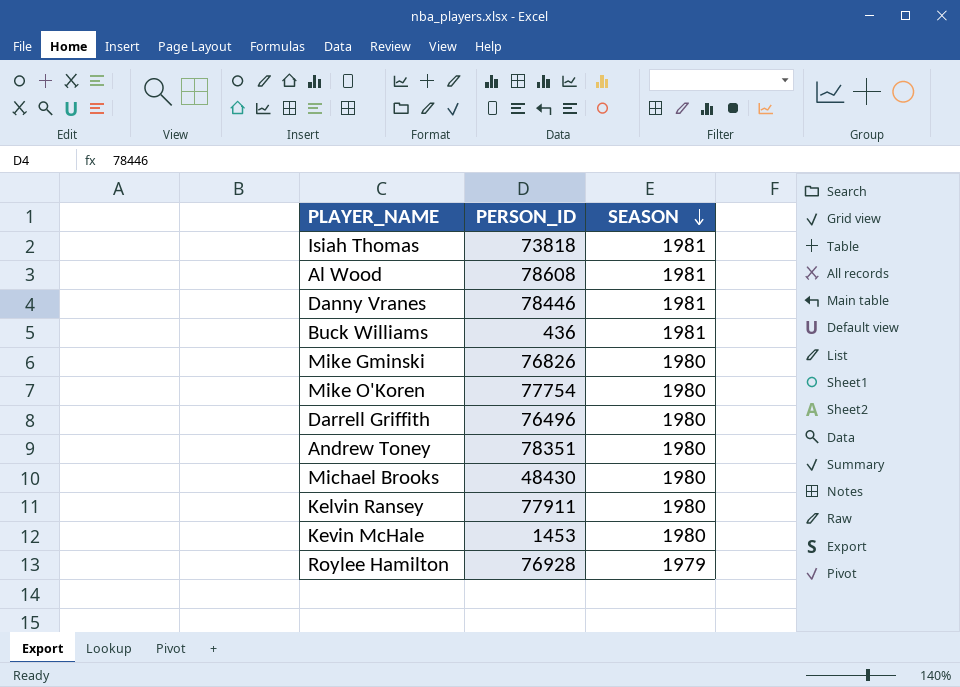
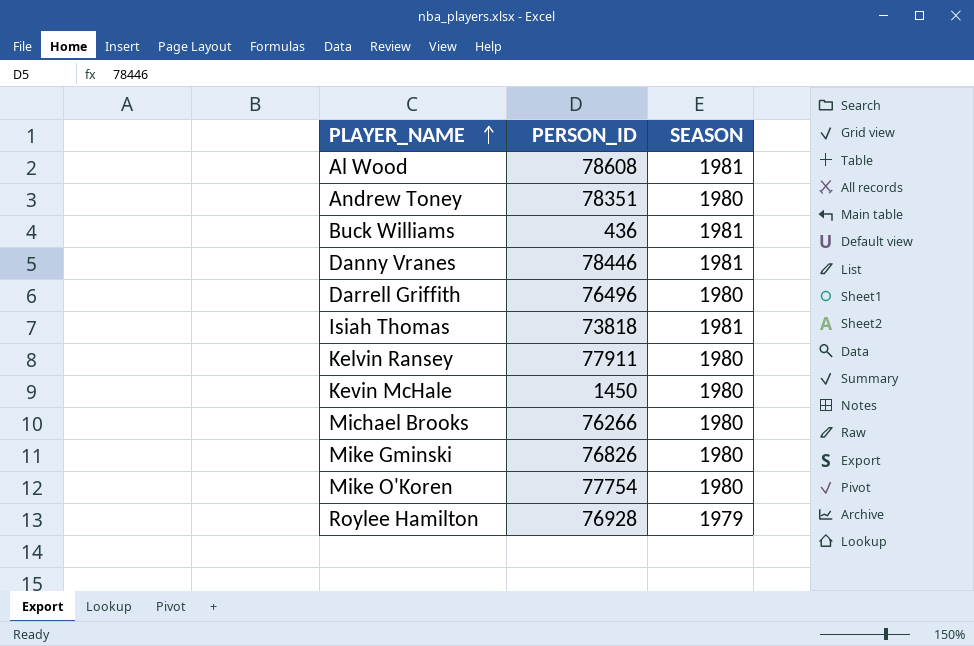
row order: SEASON descending -> PLAYER_NAME ascending
Kevin McHale | PERSON_ID: 1453 -> 1450
Michael Brooks | PERSON_ID: 48430 -> 76266

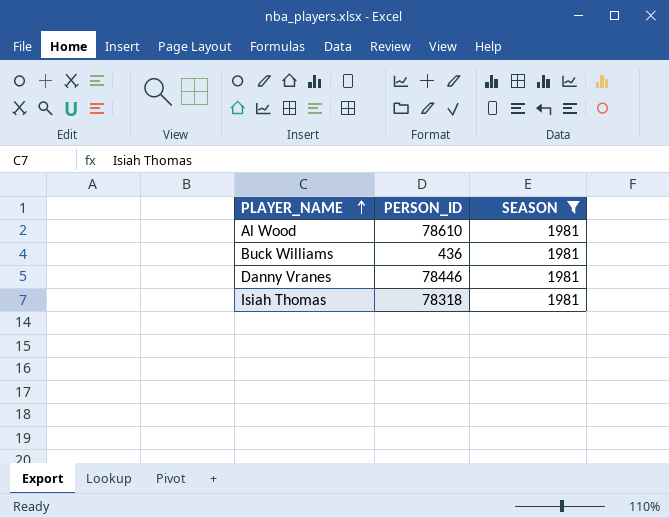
filter: none -> SEASON = 1981
Al Wood | PERSON_ID: 78608 -> 78610
Isiah Thomas | PERSON_ID: 73818 -> 78318

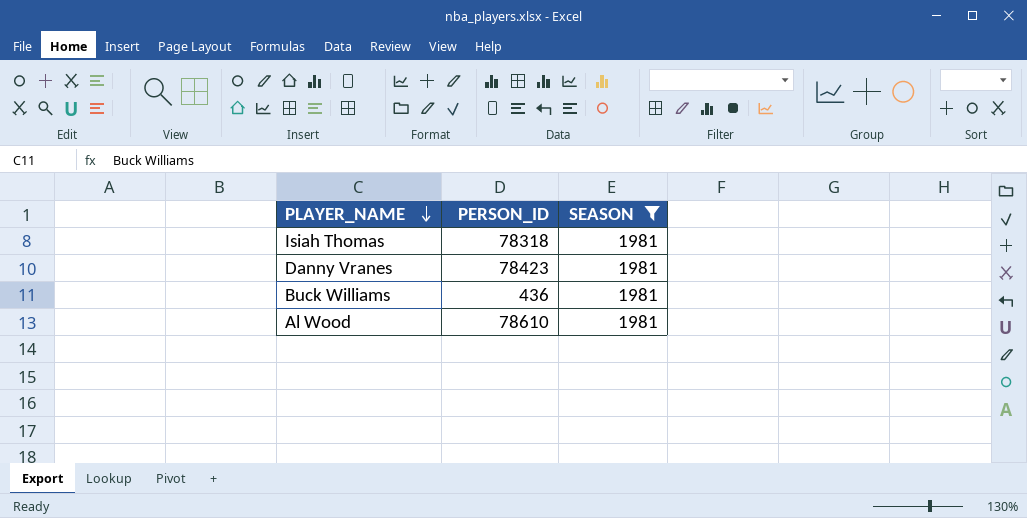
row order: PLAYER_NAME ascending -> PLAYER_NAME descending
Danny Vranes | PERSON_ID: 78446 -> 78423

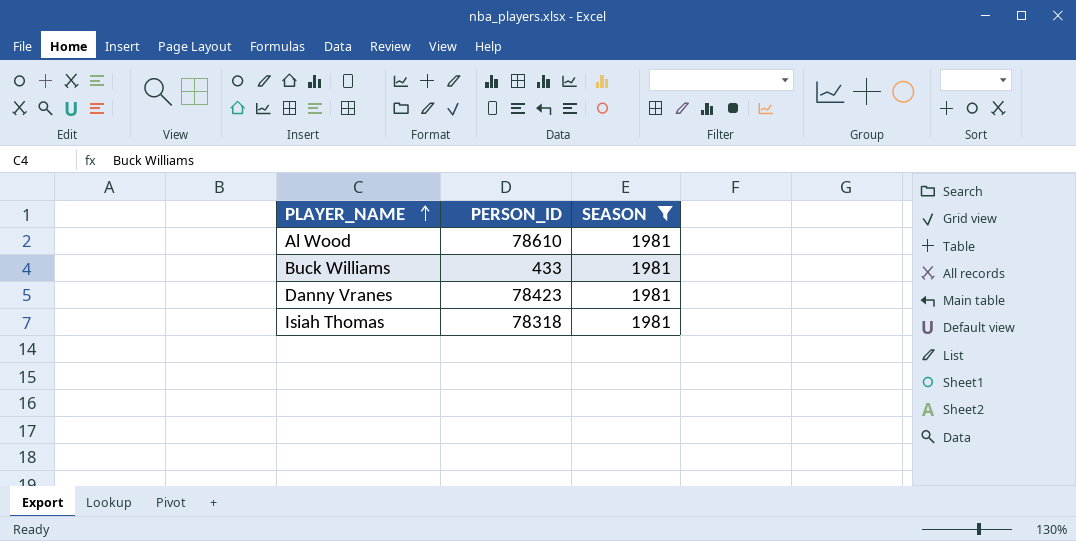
row order: PLAYER_NAME descending -> PLAYER_NAME ascending
Buck Williams | PERSON_ID: 436 -> 433

